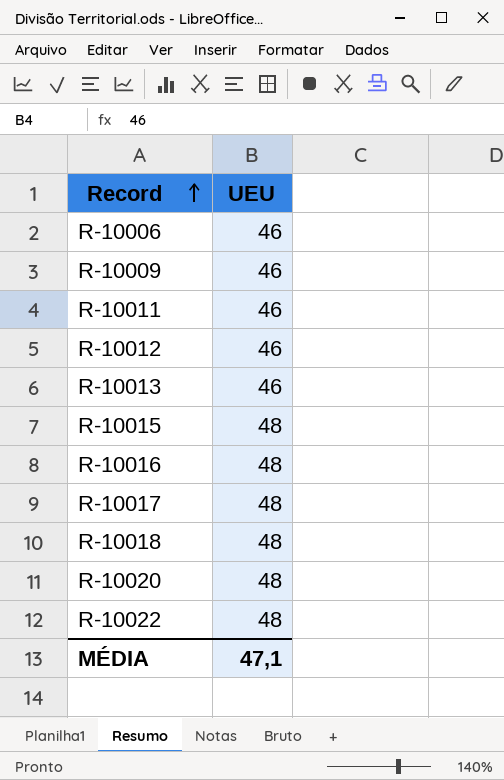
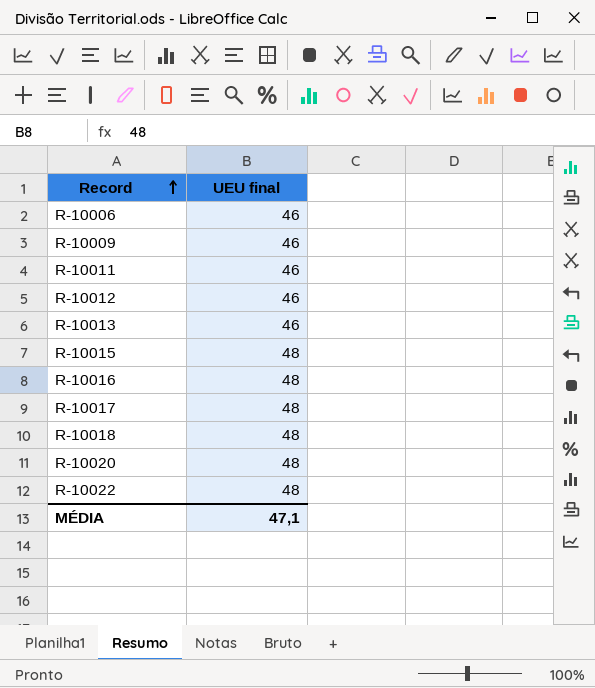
column name: UEU -> UEU final

